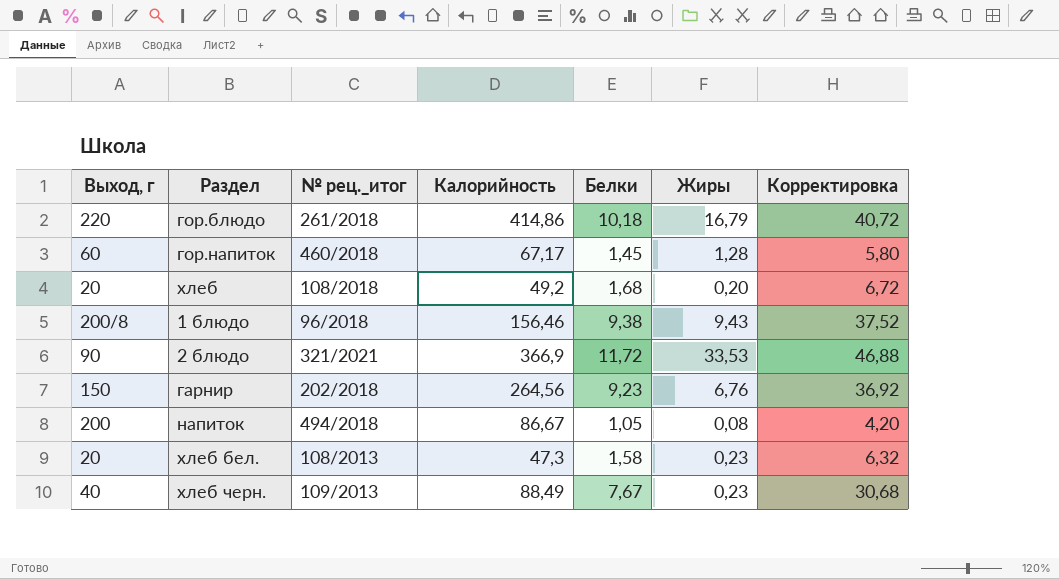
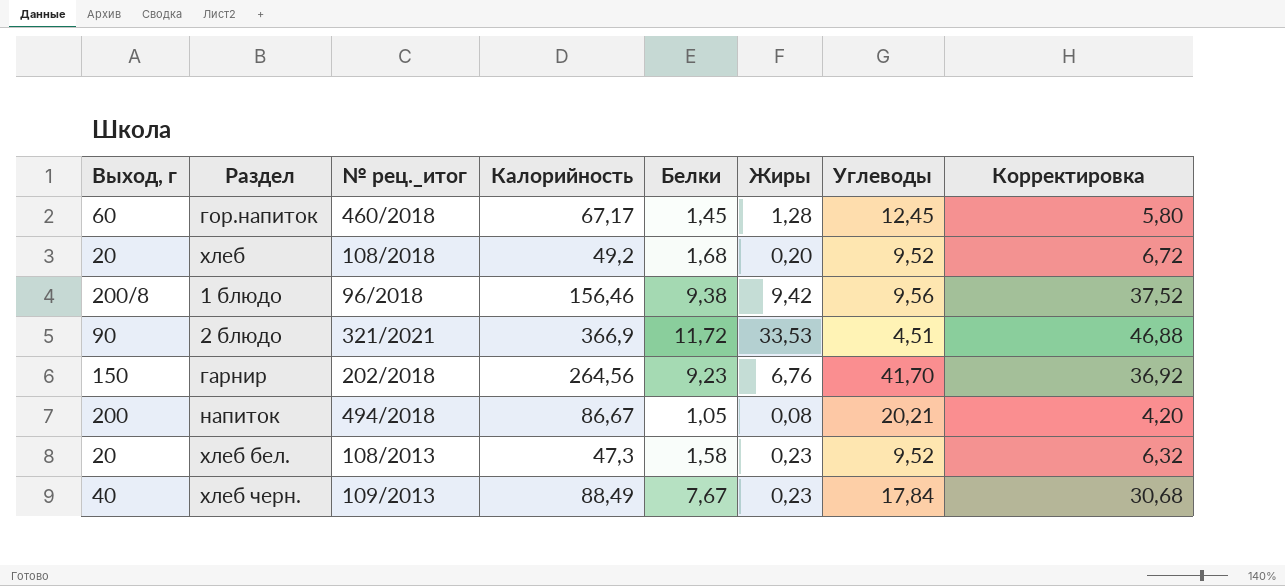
column Углеводы | position: none -> 7
row гор.блюдо: 220 | 261/2018 | 414,86 | 10,18 | 16,79 | 40,72 -> none
1 блюдо | Жиры: 9,43 -> 9,42

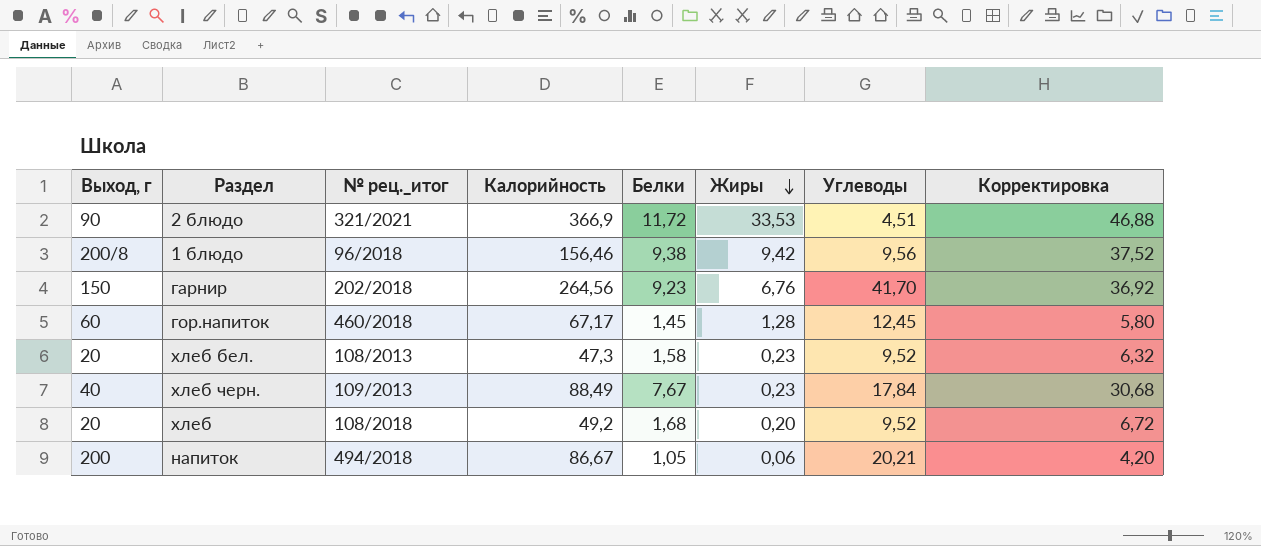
row order: none -> Жиры descending
напиток | Жиры: 0,08 -> 0,06

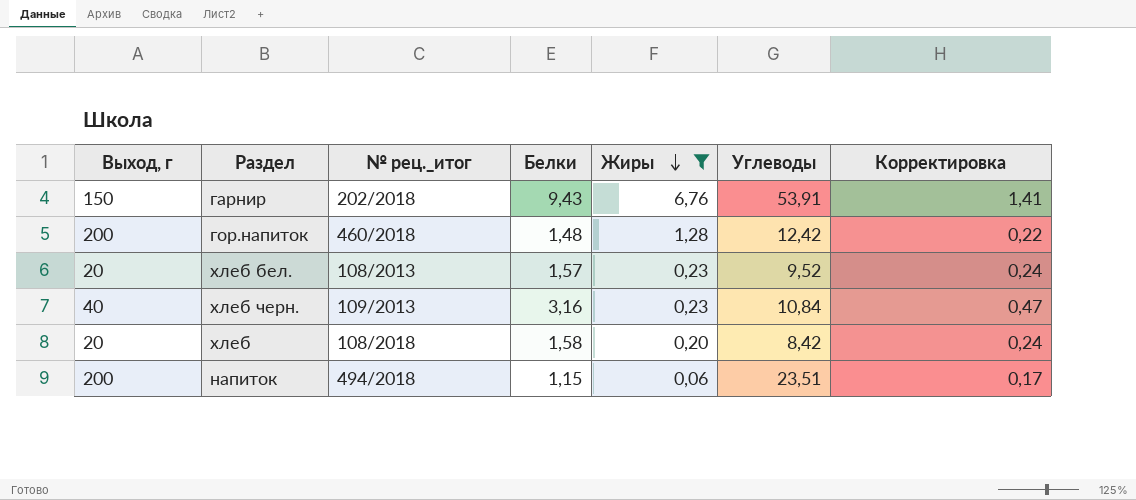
filter: none -> Жиры <= 6,76
column Калорийность | position: 4 -> none
column Корректировка | formula: [Белки] * 4 -> [Белки] * 0,15
гарнир | Белки: 9,23 -> 9,43
гарнир | Углеводы: 41,70 -> 53,91
гор.напиток | Выход, г: 60 -> 200
гор.напиток | Белки: 1,45 -> 1,48
гор.напиток | Углеводы: 12,45 -> 12,42
хлеб бел. | Белки: 1,58 -> 1,57
хлеб черн. | Белки: 7,67 -> 3,16
хлеб черн. | Углеводы: 17,84 -> 10,84
хлеб | Белки: 1,68 -> 1,58
хлеб | Углеводы: 9,52 -> 8,42
напиток | Белки: 1,05 -> 1,15
напиток | Углеводы: 20,21 -> 23,51

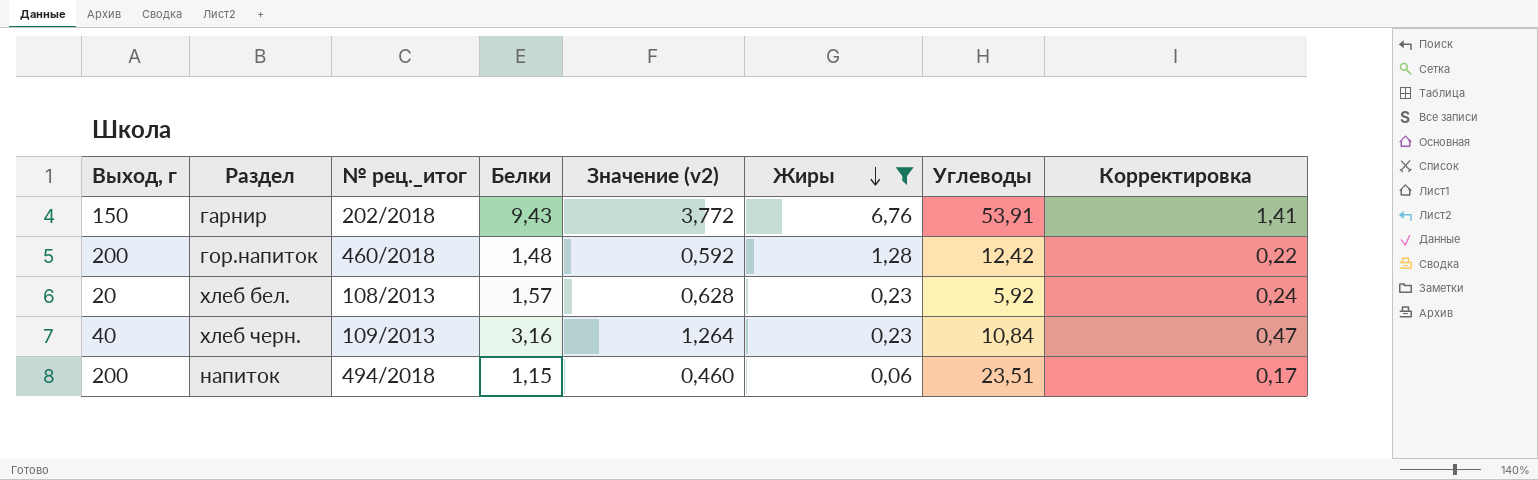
column Значение (v2) | formula: none -> [Белки] * 0,4
row хлеб: 20 | 108/2018 | 1,58 | 0,20 | 8,42 | 0,24 -> none
хлеб бел. | Углеводы: 9,52 -> 5,92

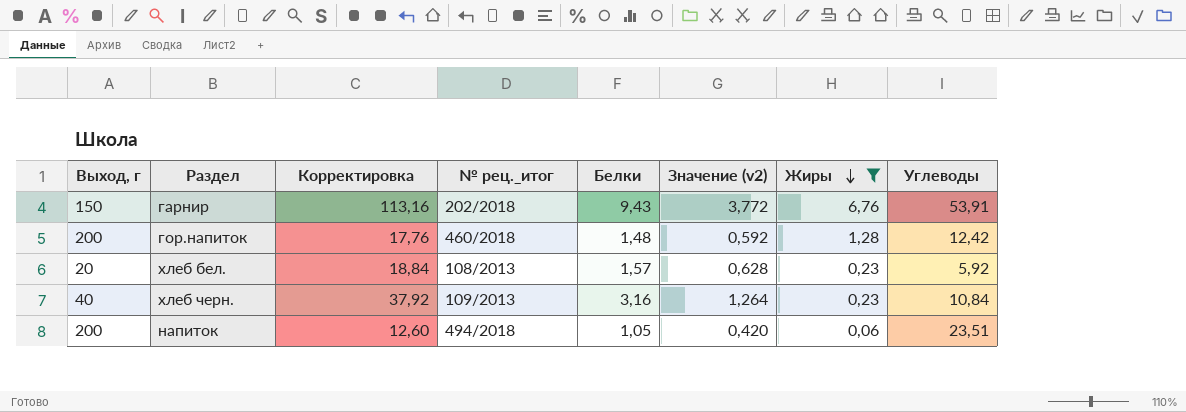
column Корректировка | formula: [Белки] * 0,15 -> [Белки] * 12
column Корректировка | position: 8 -> 3
напиток | Белки: 1,15 -> 1,05
напиток | Значение (v2): 0,460 -> 0,420

